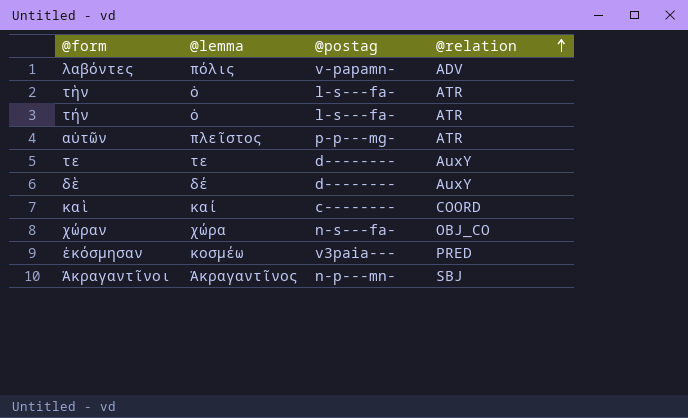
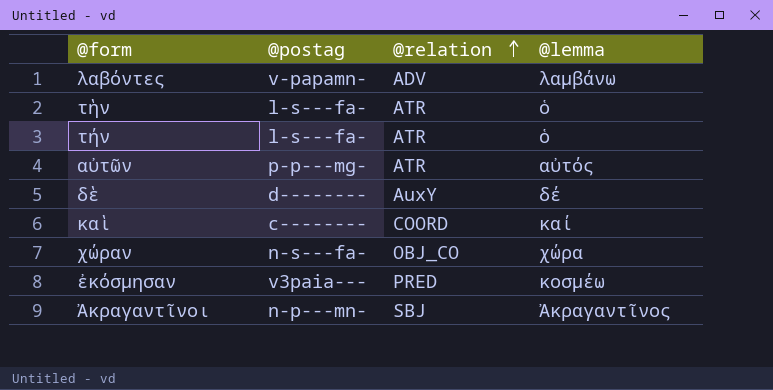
column @lemma | position: 2 -> 4
row τε: τε | d-------- | AuxY -> none
λαβόντες | @lemma: πόλις -> λαμβάνω
αὐτῶν | @lemma: πλεῖστος -> αὐτός

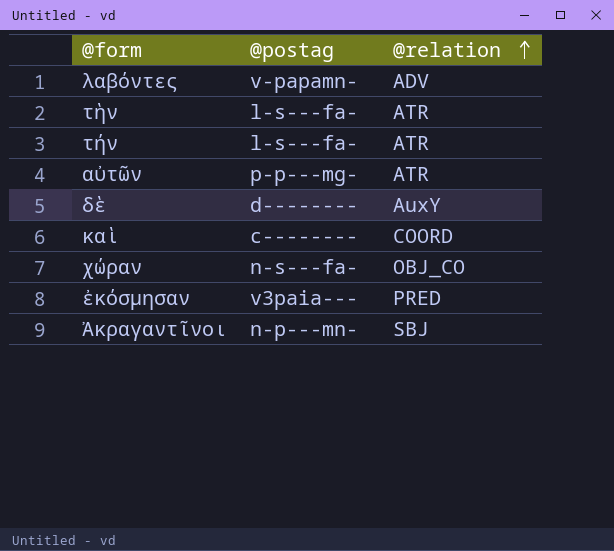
column @lemma | position: 4 -> none

